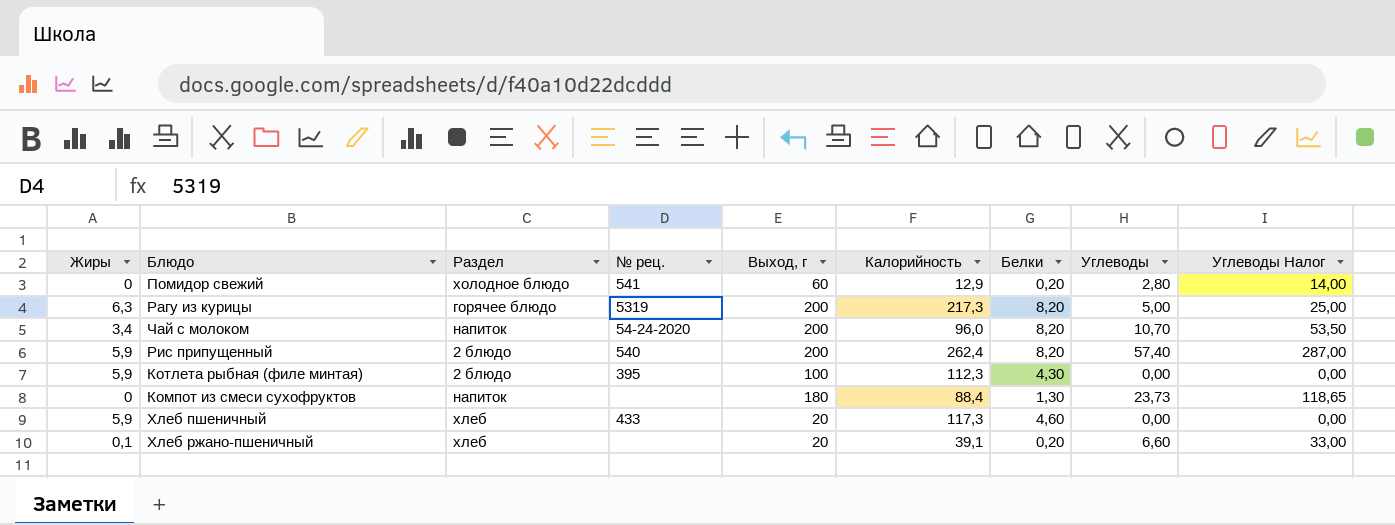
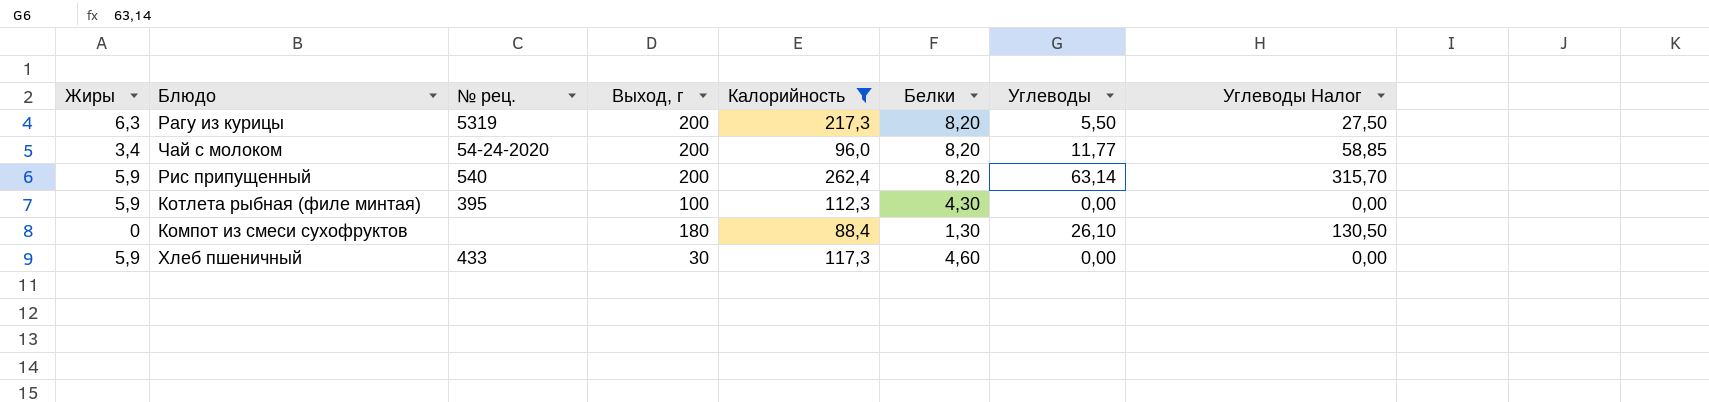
filter: none -> Калорийность >= 88,4
column Раздел | position: 3 -> none
Рагу из курицы | Углеводы: 5,00 -> 5,50
Рагу из курицы | Углеводы Налог: 25,00 -> 27,50
Чай с молоком | Углеводы: 10,70 -> 11,77
Чай с молоком | Углеводы Налог: 53,50 -> 58,85
Рис припущенный | Углеводы: 57,40 -> 63,14
Рис припущенный | Углеводы Налог: 287,00 -> 315,70
Компот из смеси сухофруктов | Углеводы: 23,73 -> 26,10
Компот из смеси сухофруктов | Углеводы Налог: 118,65 -> 130,50
Хлеб пшеничный | Выход, г: 20 -> 30

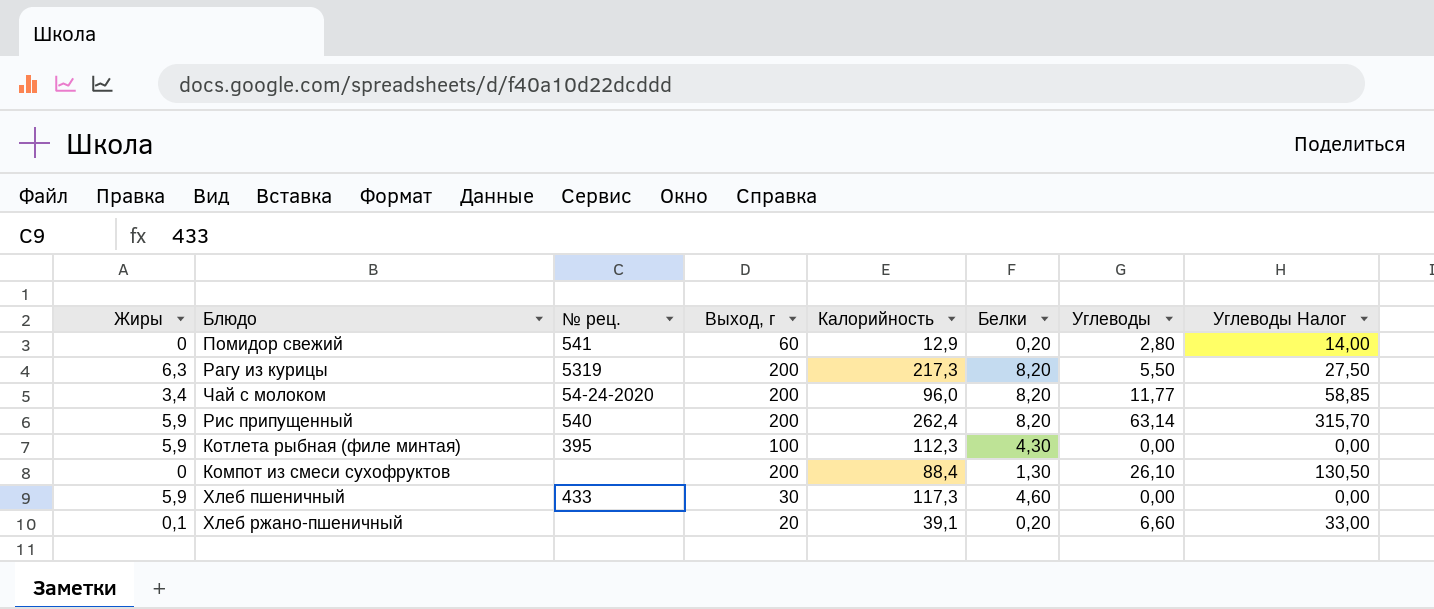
filter: Калорийность >= 88,4 -> none
Компот из смеси сухофруктов | Выход, г: 180 -> 200

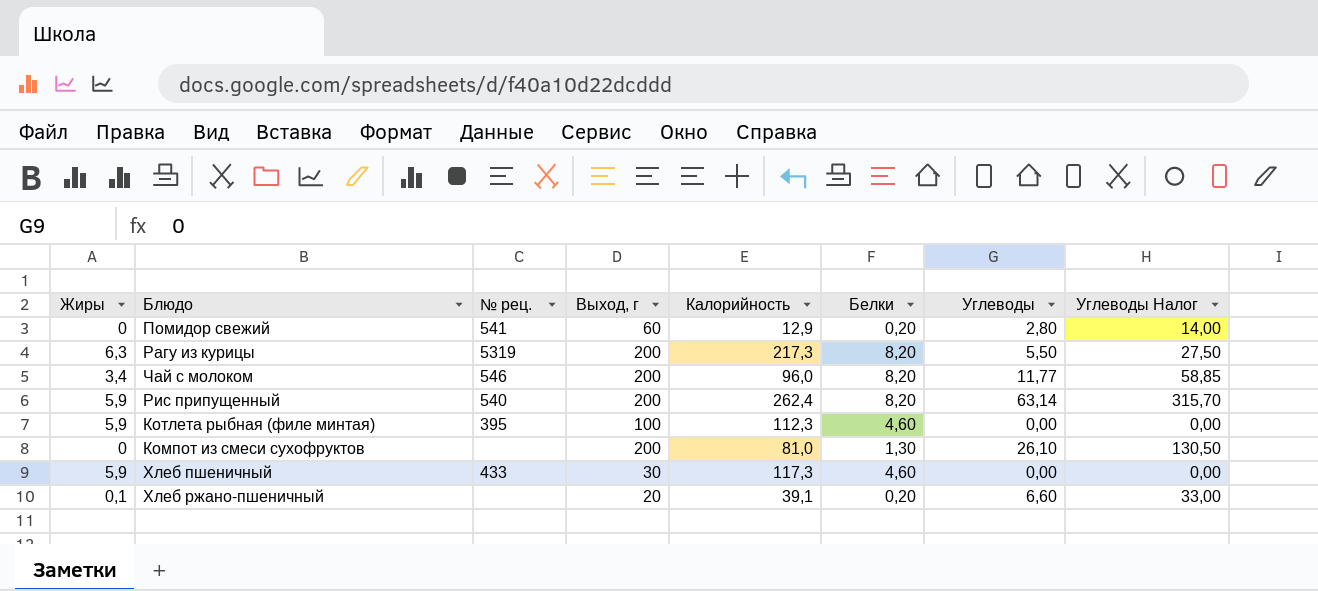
Чай с молоком | № рец.: 54-24-2020 -> 546
Котлета рыбная (филе минтая) | Белки: 4,30 -> 4,60
Компот из смеси сухофруктов | Калорийность: 88,4 -> 81,0

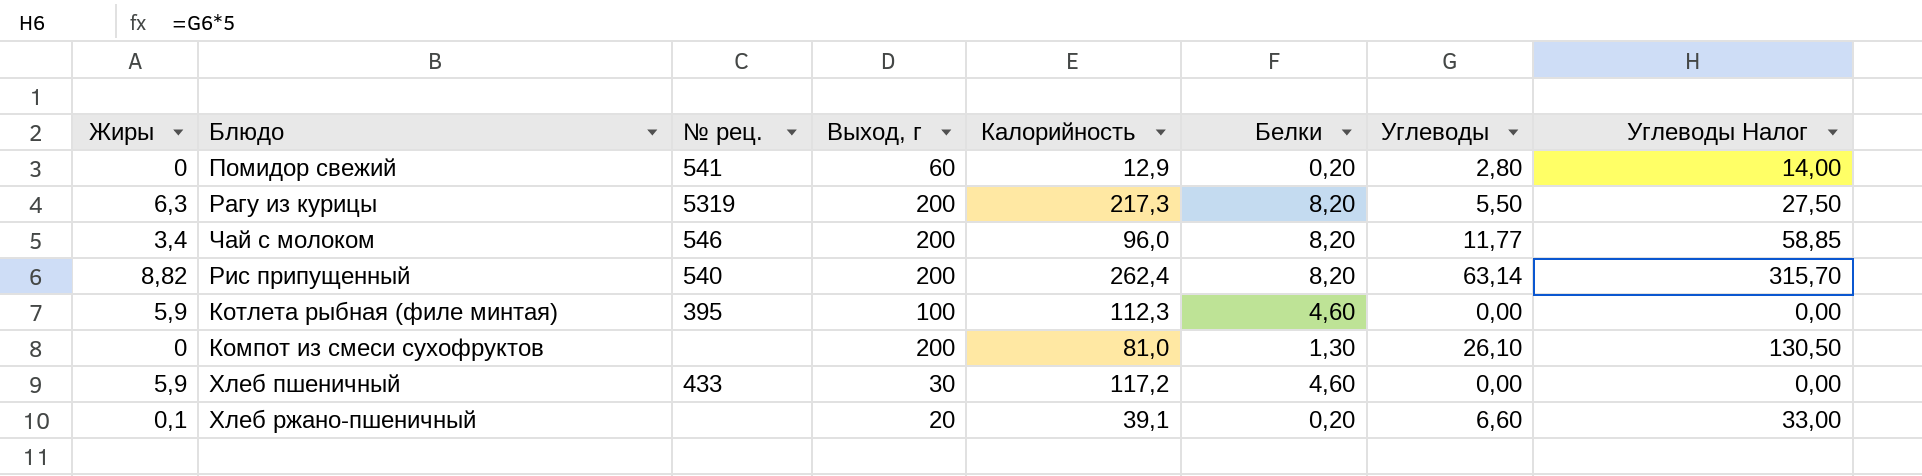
Рис припущенный | Жиры: 5,9 -> 8,82
Хлеб пшеничный | Калорийность: 117,3 -> 117,2

